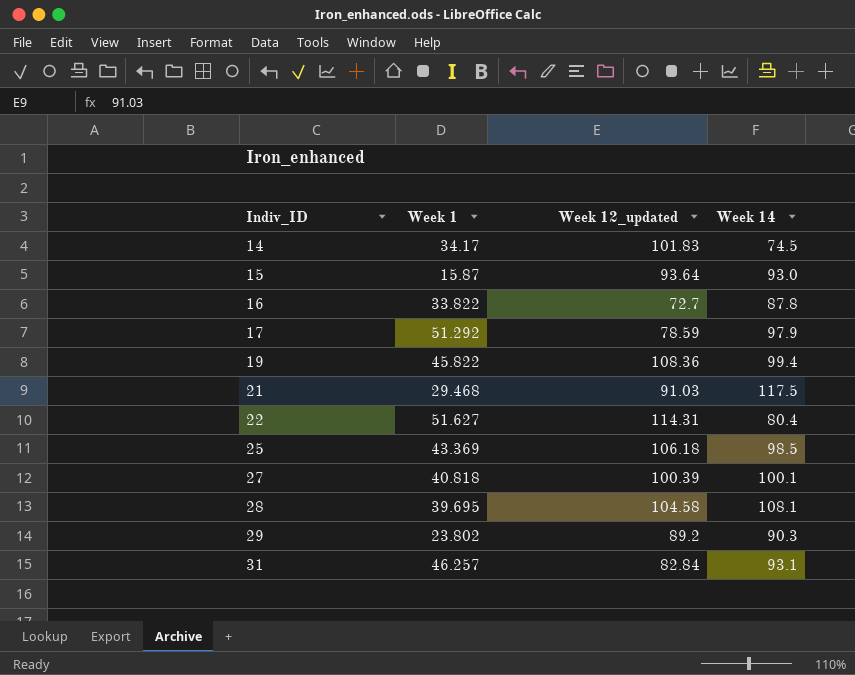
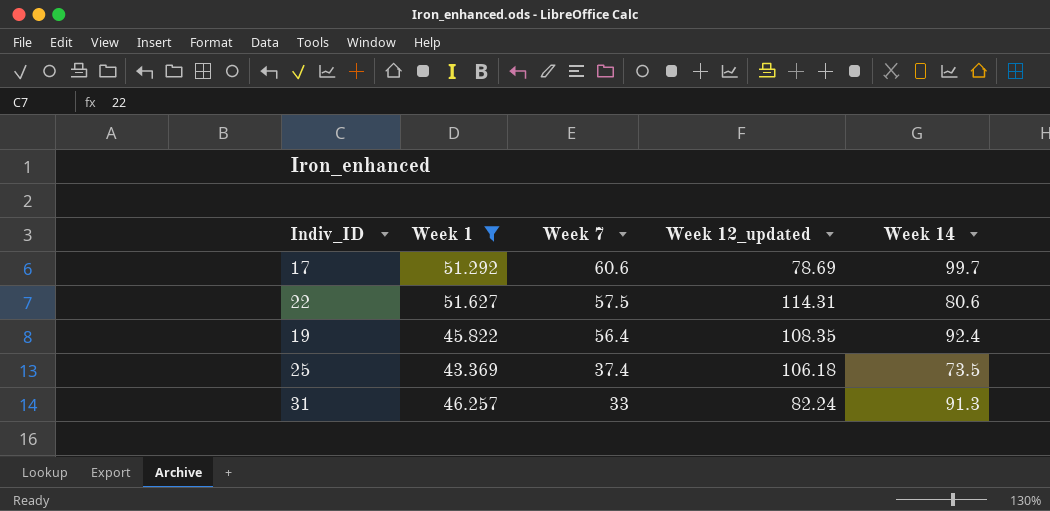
filter: none -> Week 1 >= 43.369
row order: Indiv_ID ascending -> Week 7 descending
column Week 7 | position: none -> 3
17 | Week 12_updated: 78.59 -> 78.69
17 | Week 14: 97.9 -> 99.7
22 | Week 14: 80.4 -> 80.6
19 | Week 12_updated: 108.36 -> 108.35
19 | Week 14: 99.4 -> 92.4
25 | Week 14: 98.5 -> 73.5
31 | Week 12_updated: 82.84 -> 82.24
31 | Week 14: 93.1 -> 91.3

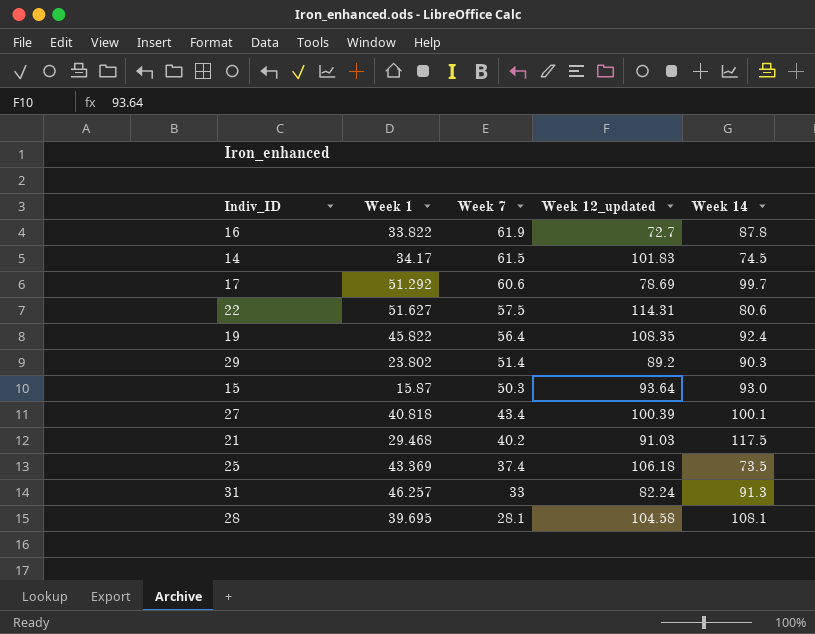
filter: Week 1 >= 43.369 -> none

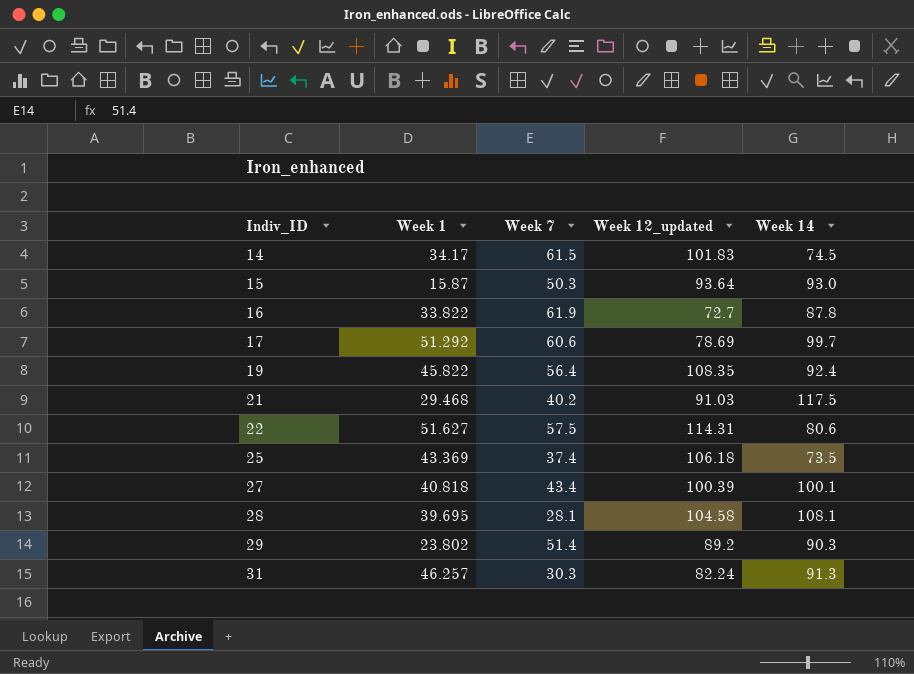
row order: Week 7 descending -> Indiv_ID ascending
31 | Week 7: 33 -> 30.3

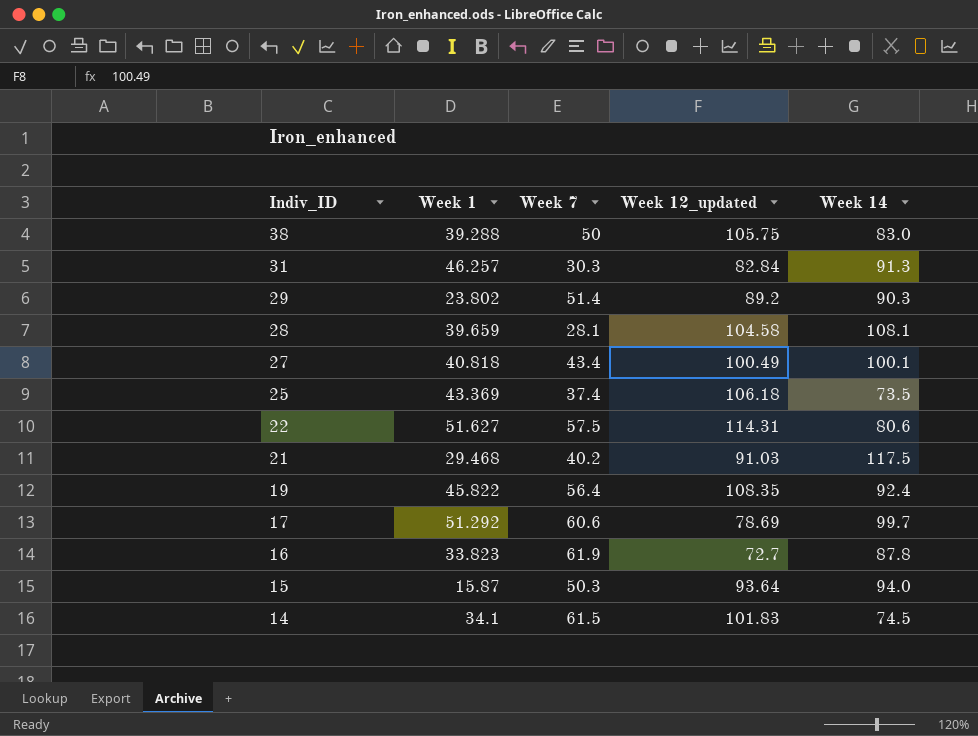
row order: Indiv_ID ascending -> Indiv_ID descending
row 38: none -> 39.288 | 50 | 105.75 | 83.0
31 | Week 12_updated: 82.24 -> 82.84
28 | Week 1: 39.695 -> 39.659
27 | Week 12_updated: 100.39 -> 100.49
16 | Week 1: 33.822 -> 33.823
15 | Week 14: 93.0 -> 94.0
14 | Week 1: 34.17 -> 34.1

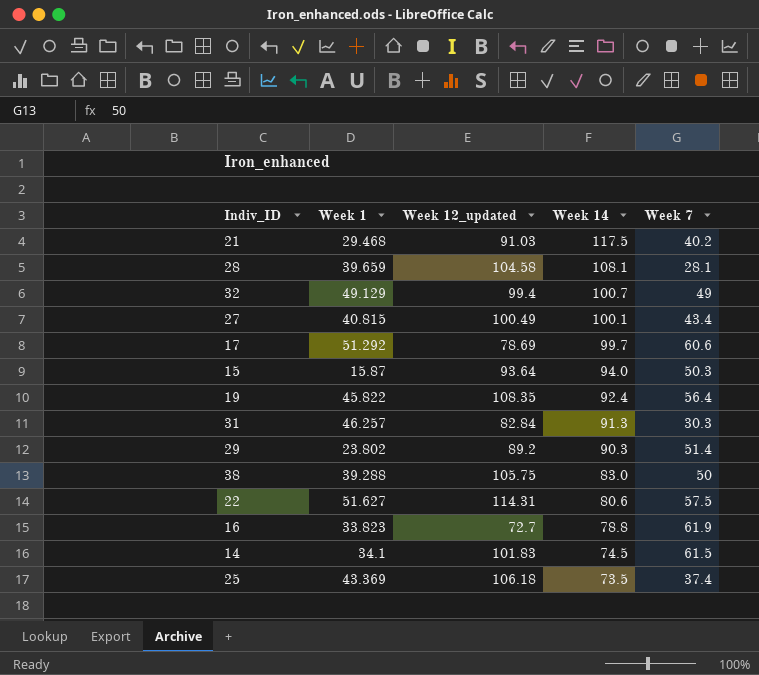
row order: Indiv_ID descending -> Week 14 descending
column Week 7 | position: 3 -> 5
row 32: none -> 49.129 | 99.4 | 100.7 | 49
27 | Week 1: 40.818 -> 40.815
16 | Week 14: 87.8 -> 78.8

